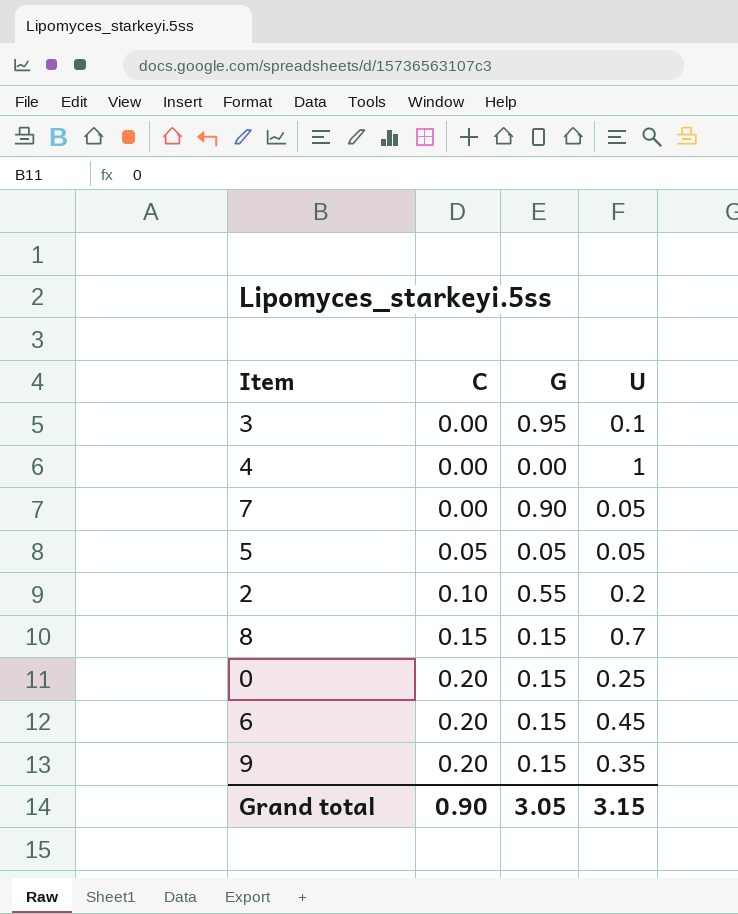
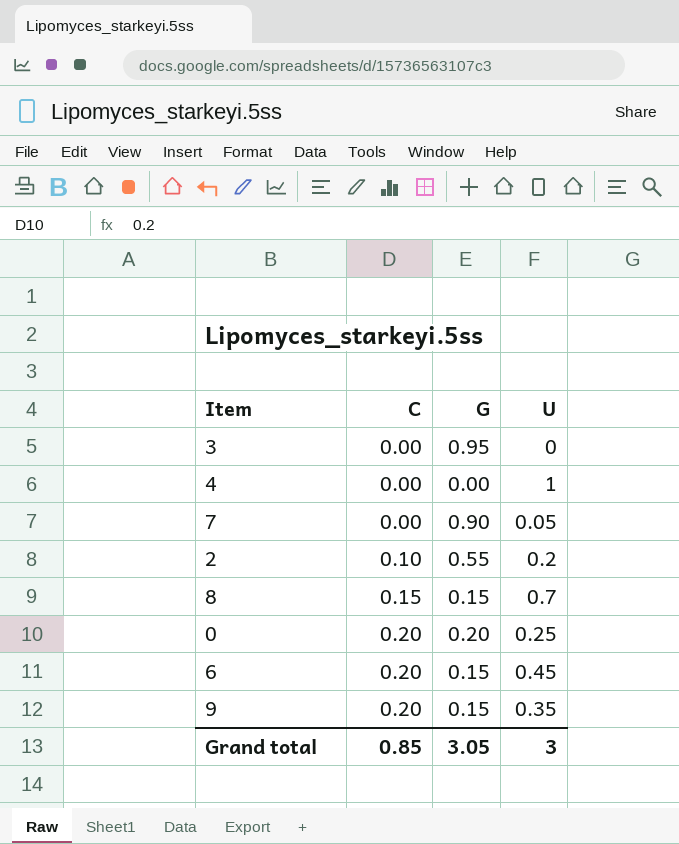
row 5: 0.05 | 0.05 | 0.05 -> none
3 | U: 0.1 -> 0
0 | G: 0.15 -> 0.20
Grand total | C: 0.90 -> 0.85
Grand total | U: 3.15 -> 3

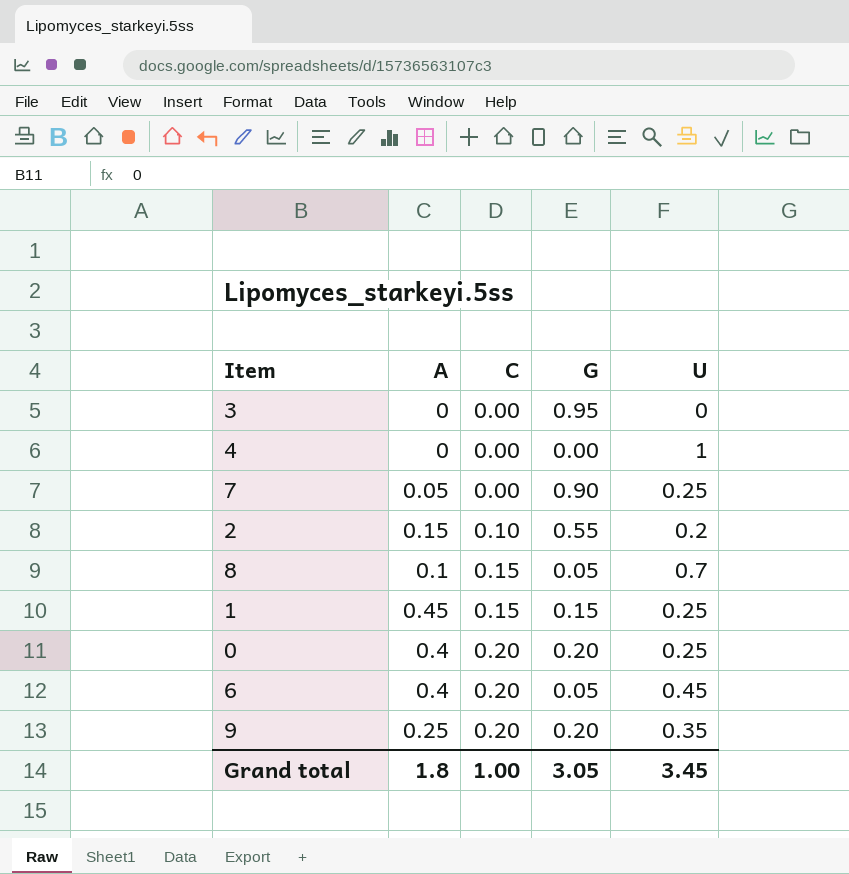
column A | position: none -> 2
7 | U: 0.05 -> 0.25
8 | G: 0.15 -> 0.05
row 1: none -> 0.45 | 0.15 | 0.15 | 0.25
6 | G: 0.15 -> 0.05
9 | G: 0.15 -> 0.20
Grand total | C: 0.85 -> 1.00
Grand total | U: 3 -> 3.45

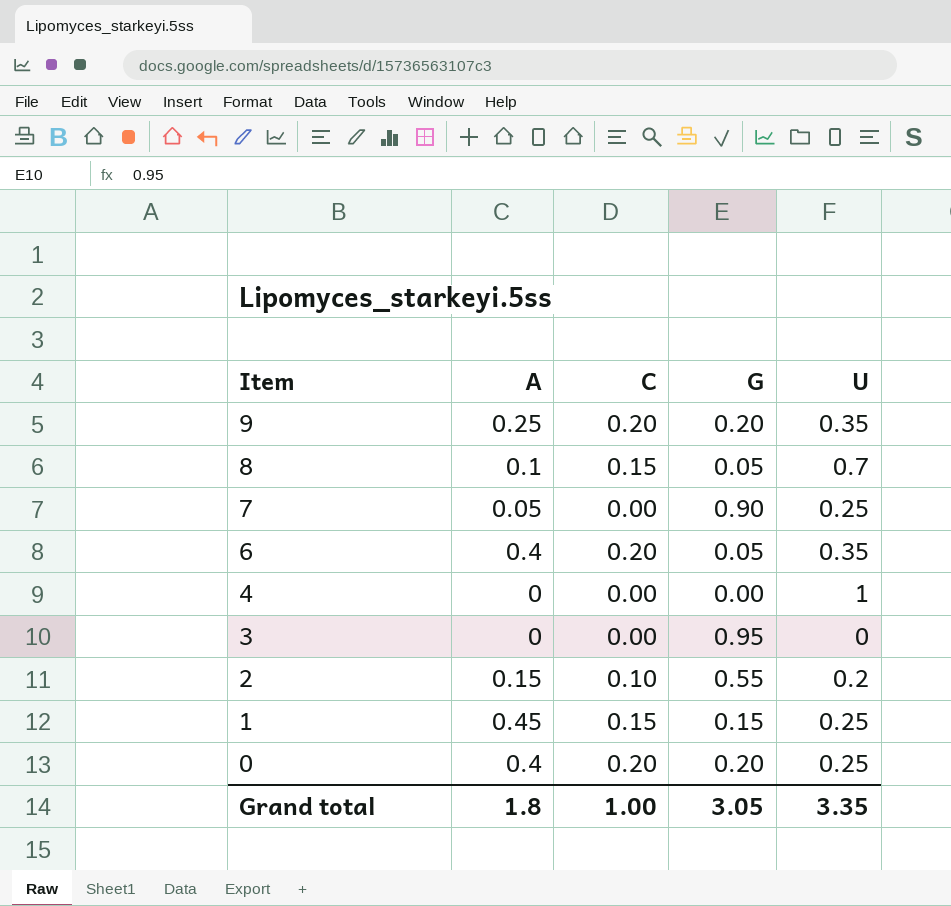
row order: C ascending -> Item descending
6 | U: 0.45 -> 0.35
Grand total | U: 3.45 -> 3.35

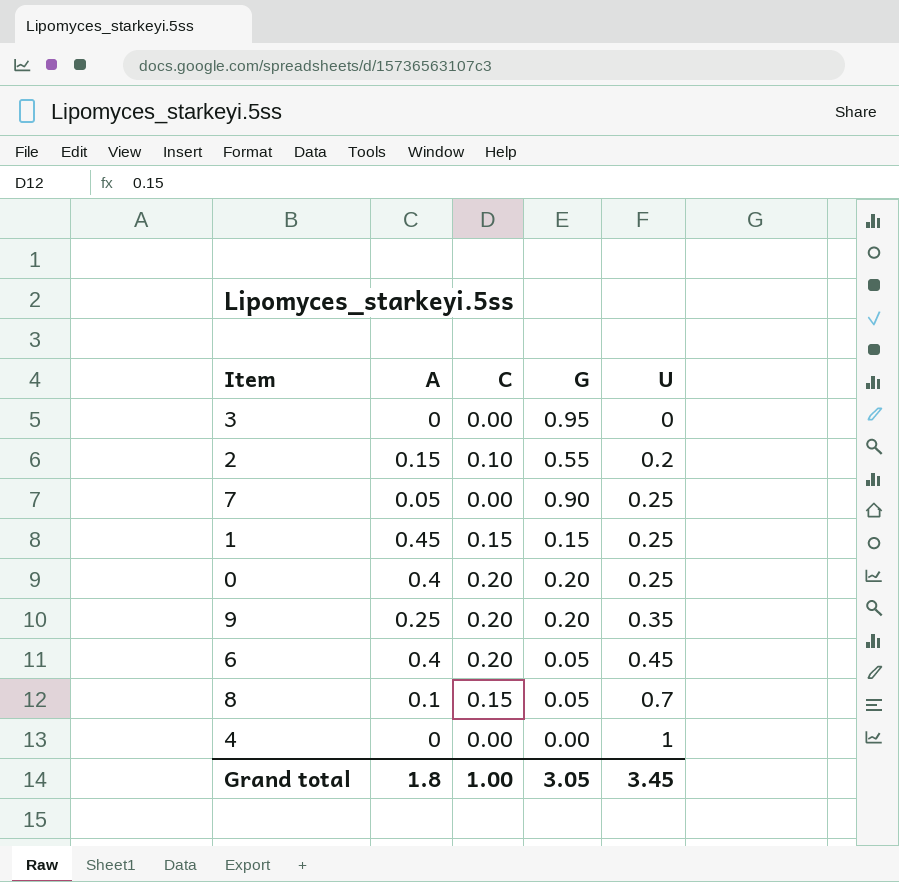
row order: Item descending -> U ascending
6 | U: 0.35 -> 0.45
Grand total | U: 3.35 -> 3.45

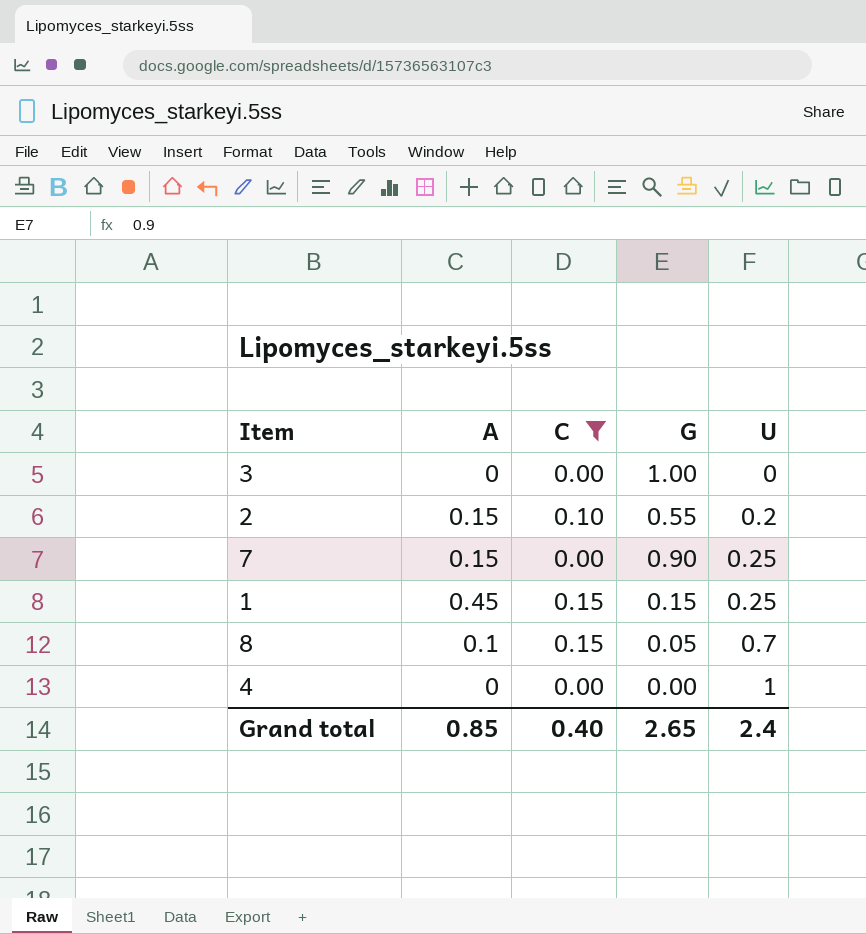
filter: none -> C != 0.20
3 | G: 0.95 -> 1.00
7 | A: 0.05 -> 0.15
Grand total | A: 1.8 -> 0.85
Grand total | C: 1.00 -> 0.40
Grand total | G: 3.05 -> 2.65
Grand total | U: 3.45 -> 2.4

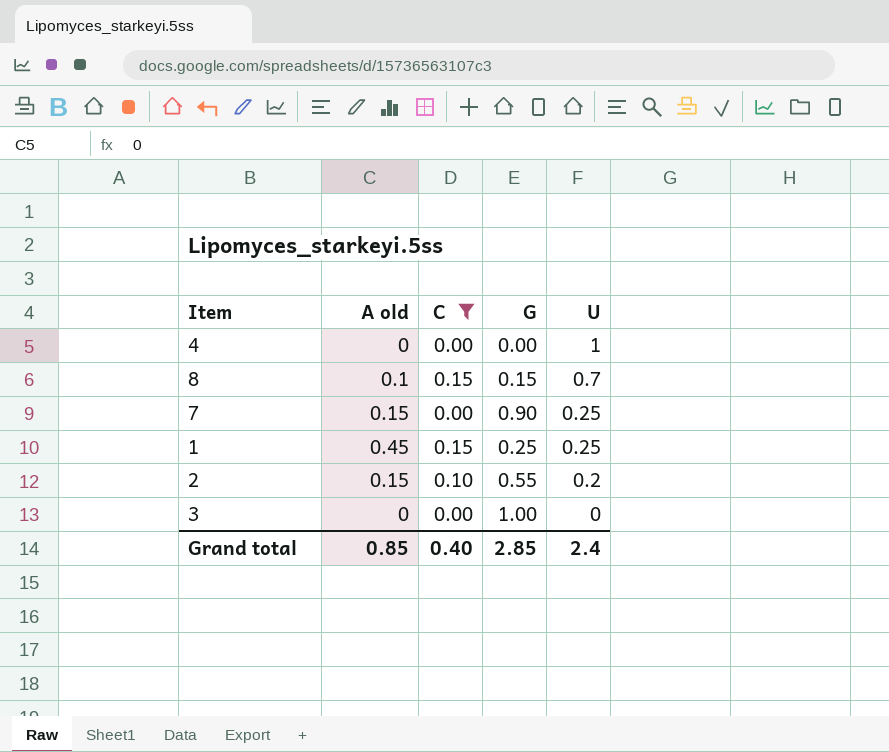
row order: U ascending -> U descending
column name: A -> A old
8 | G: 0.05 -> 0.15
1 | G: 0.15 -> 0.25
Grand total | G: 2.65 -> 2.85

